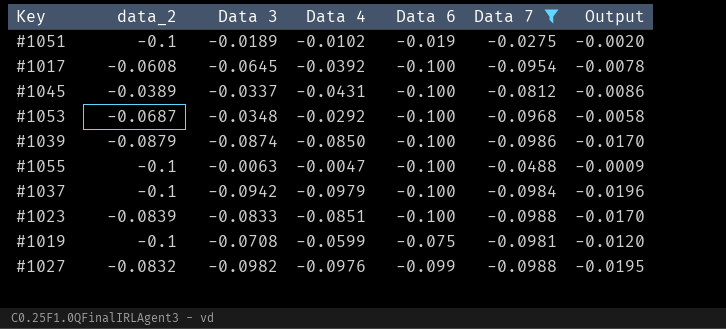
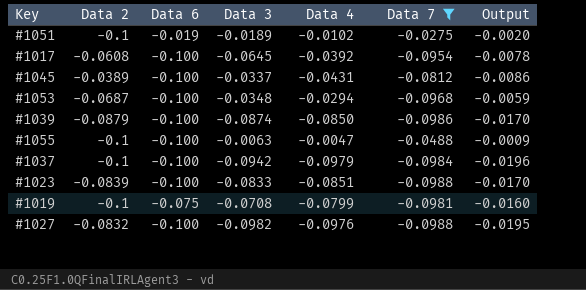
column name: data_2 -> Data 2
column Data 6 | position: 5 -> 3
#1053 | Data 4: -0.0292 -> -0.0294
#1053 | Output: -0.0058 -> -0.0059
#1019 | Data 4: -0.0599 -> -0.0799
#1019 | Output: -0.0120 -> -0.0160
#1027 | Data 6: -0.099 -> -0.100

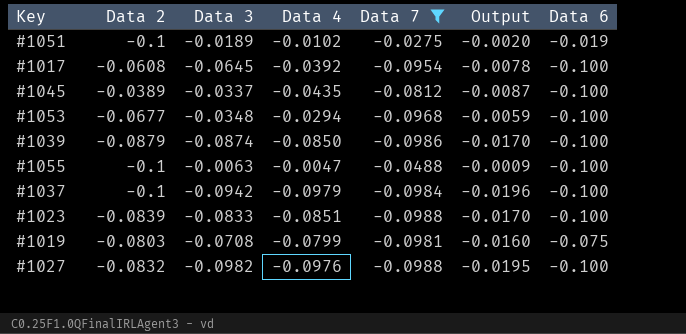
column Data 6 | position: 3 -> 7
#1045 | Data 4: -0.0431 -> -0.0435
#1045 | Output: -0.0086 -> -0.0087
#1053 | Data 2: -0.0687 -> -0.0677
#1019 | Data 2: -0.1 -> -0.0803

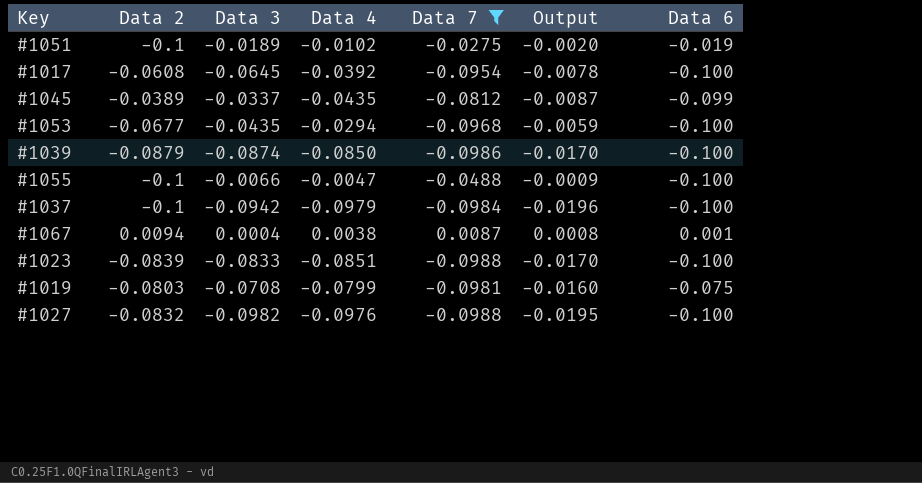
#1045 | Data 6: -0.100 -> -0.099
#1053 | Data 3: -0.0348 -> -0.0435
#1055 | Data 3: -0.0063 -> -0.0066
row #1067: none -> 0.0094 | 0.0004 | 0.0038 | 0.0087 | 0.0008 | 0.001

